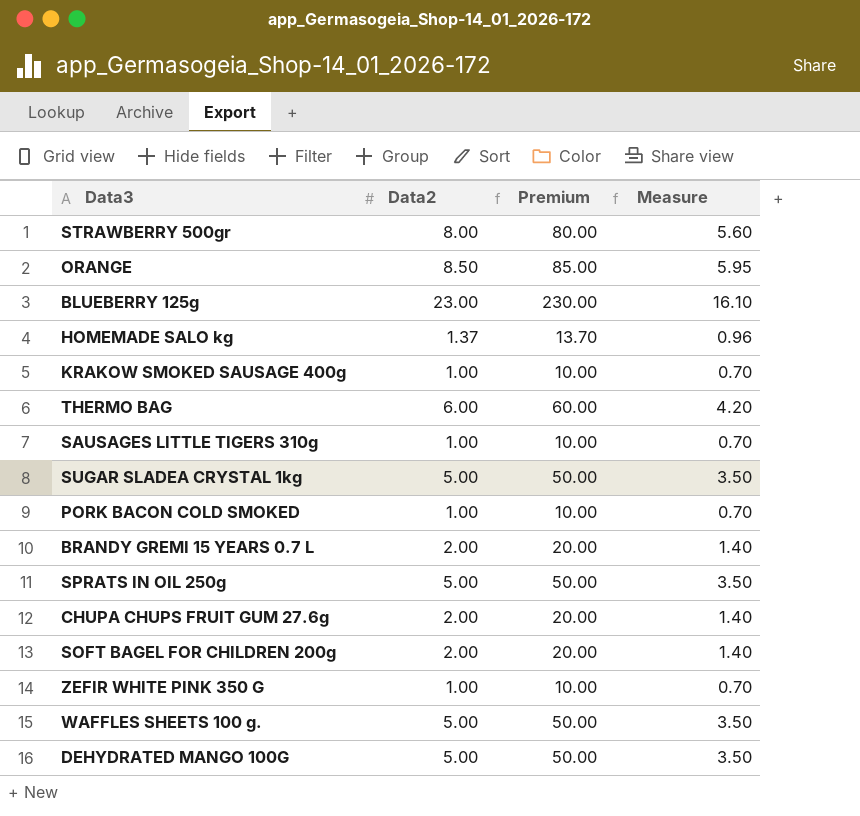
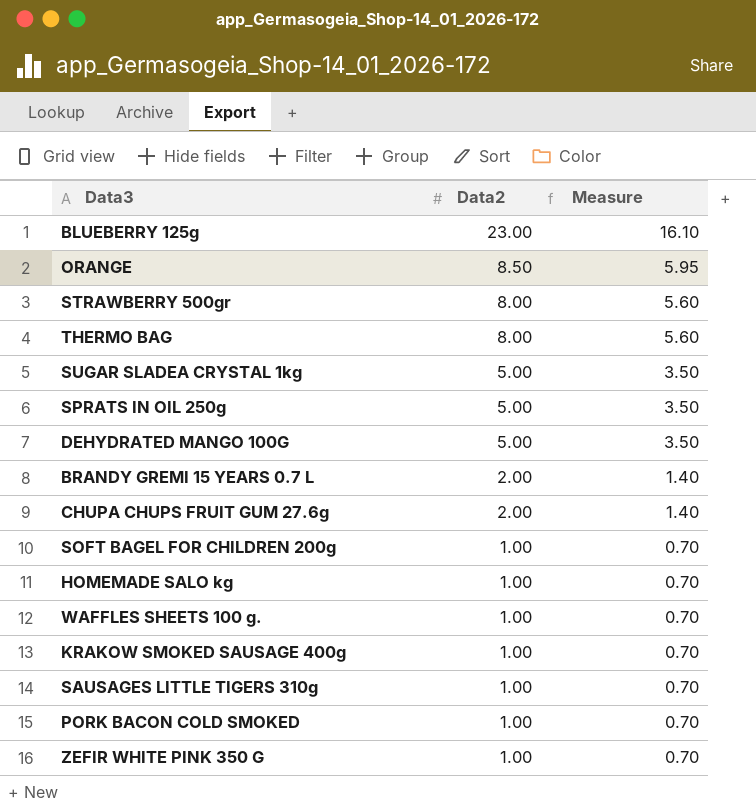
row order: none -> Data2 descending
column Premium | formula: [Data2] * 10 -> none
THERMO BAG | Data2: 6.00 -> 8.00
THERMO BAG | Measure: 4.20 -> 5.60
SOFT BAGEL FOR CHILDREN 200g | Data2: 2.00 -> 1.00
SOFT BAGEL FOR CHILDREN 200g | Measure: 1.40 -> 0.70
HOMEMADE SALO kg | Data2: 1.37 -> 1.00
HOMEMADE SALO kg | Measure: 0.96 -> 0.70
WAFFLES SHEETS 100 g. | Data2: 5.00 -> 1.00
WAFFLES SHEETS 100 g. | Measure: 3.50 -> 0.70

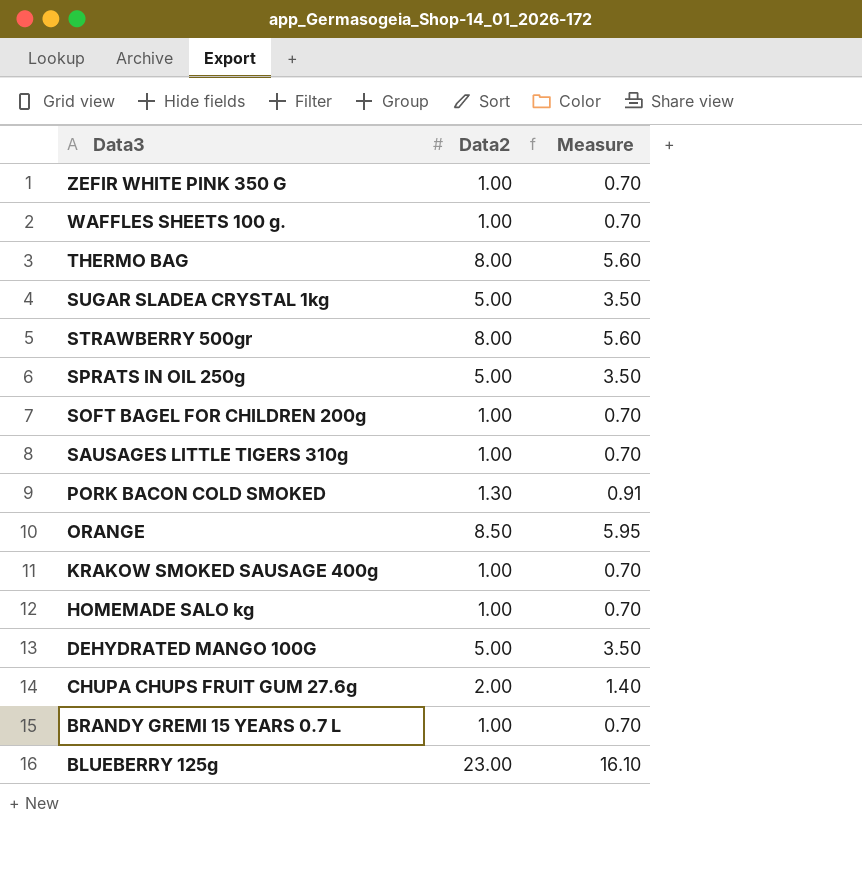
row order: Data2 descending -> Data3 descending
PORK BACON COLD SMOKED | Data2: 1.00 -> 1.30
PORK BACON COLD SMOKED | Measure: 0.70 -> 0.91
BRANDY GREMI 15 YEARS 0.7 L | Data2: 2.00 -> 1.00
BRANDY GREMI 15 YEARS 0.7 L | Measure: 1.40 -> 0.70

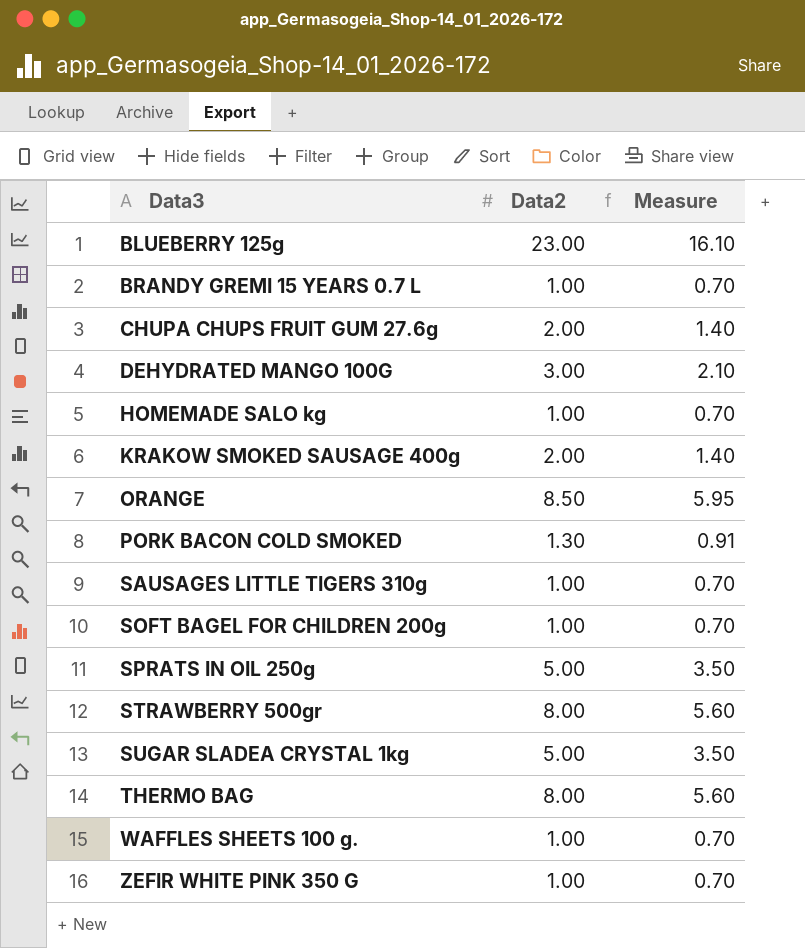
row order: Data3 descending -> Data3 ascending
DEHYDRATED MANGO 100G | Data2: 5.00 -> 3.00
DEHYDRATED MANGO 100G | Measure: 3.50 -> 2.10
KRAKOW SMOKED SAUSAGE 400g | Data2: 1.00 -> 2.00
KRAKOW SMOKED SAUSAGE 400g | Measure: 0.70 -> 1.40

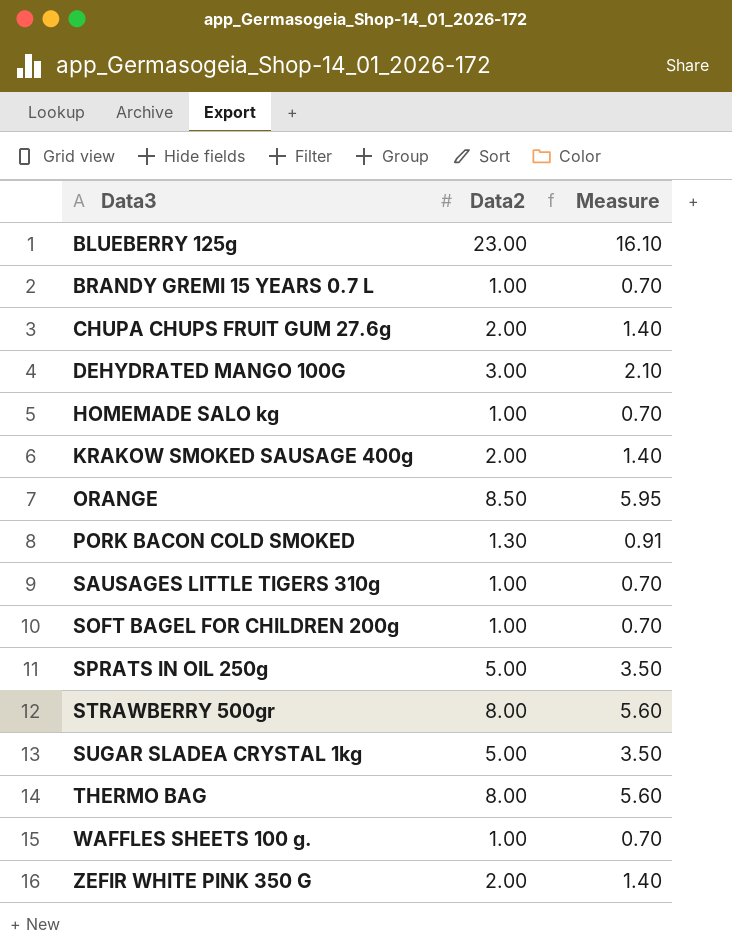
ZEFIR WHITE PINK 350 G | Data2: 1.00 -> 2.00
ZEFIR WHITE PINK 350 G | Measure: 0.70 -> 1.40

